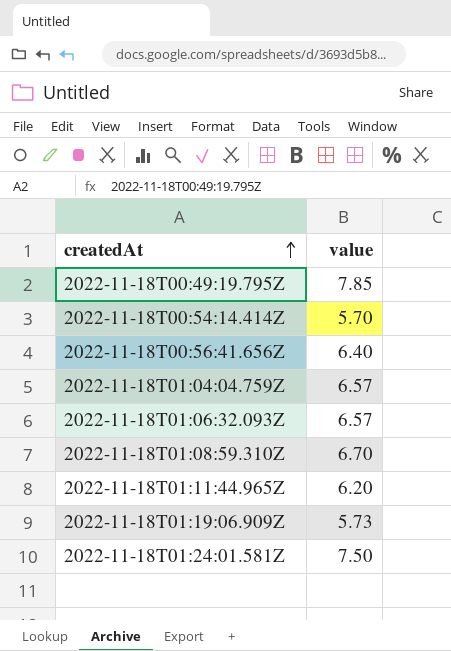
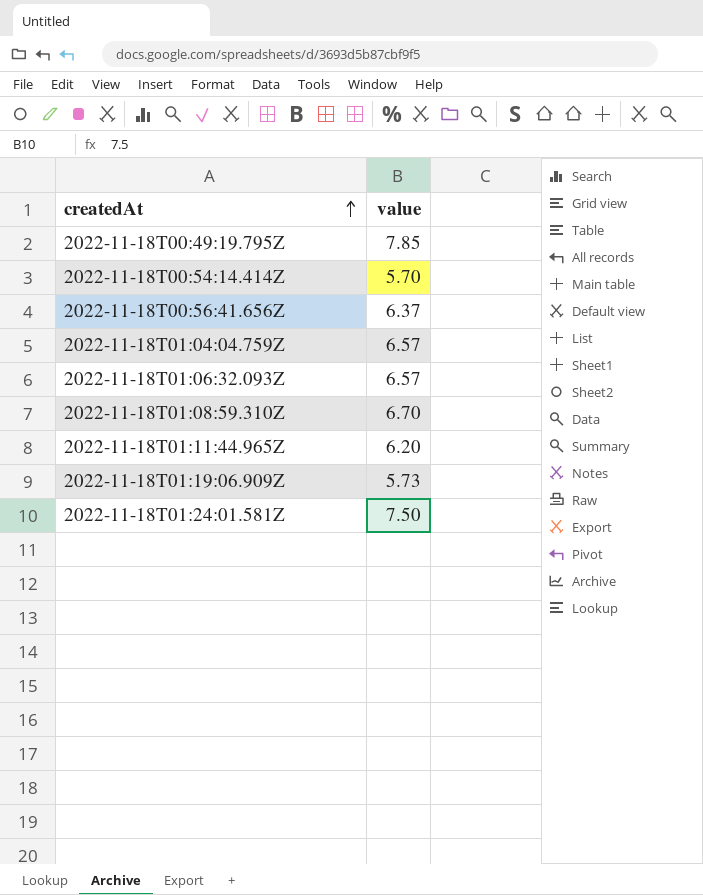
2022-11-18T00:56:41.656Z | value: 6.40 -> 6.37

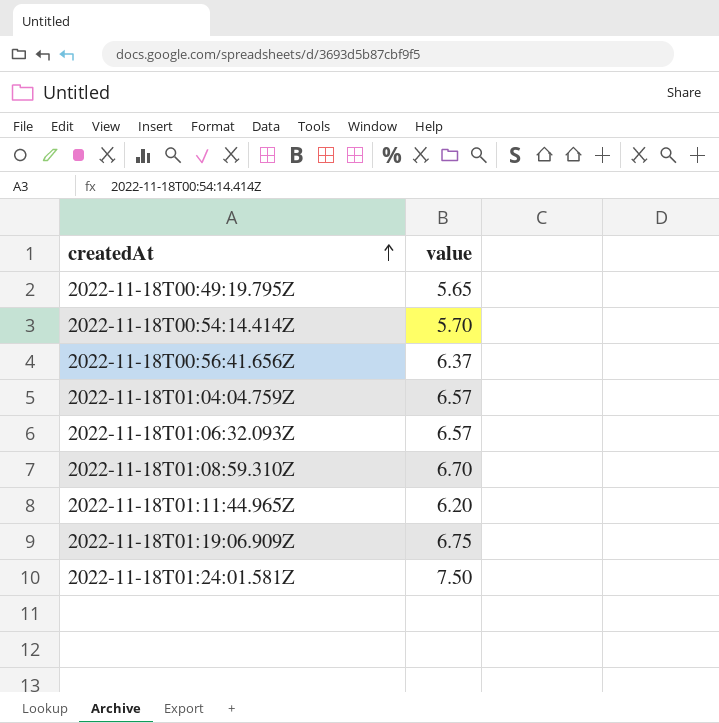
2022-11-18T00:49:19.795Z | value: 7.85 -> 5.65
2022-11-18T01:19:06.909Z | value: 5.73 -> 6.75

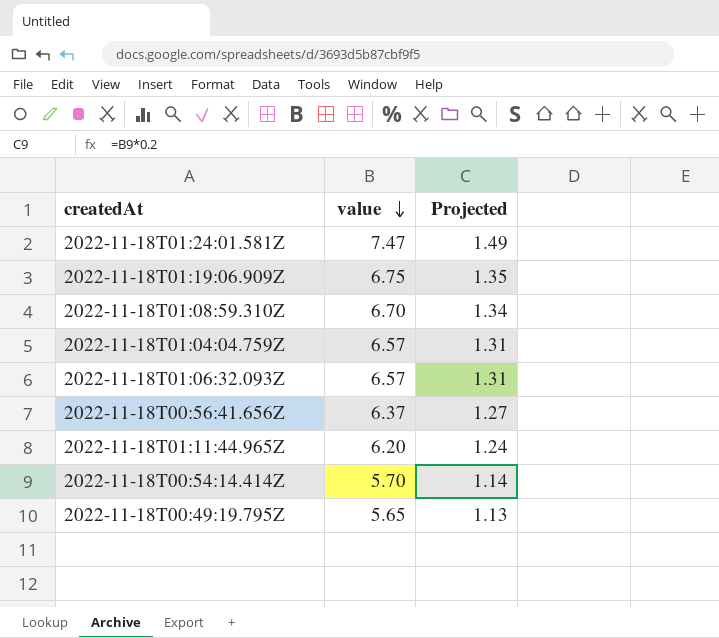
row order: createdAt ascending -> value descending
column Projected | formula: none -> [value] * 0.2
2022-11-18T01:24:01.581Z | value: 7.50 -> 7.47

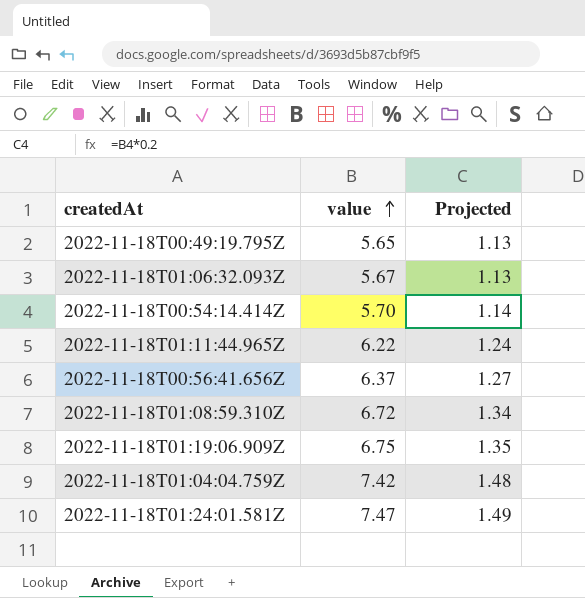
row order: value descending -> value ascending
2022-11-18T01:06:32.093Z | value: 6.57 -> 5.67
2022-11-18T01:06:32.093Z | Projected: 1.31 -> 1.13
2022-11-18T01:11:44.965Z | value: 6.20 -> 6.22
2022-11-18T01:08:59.310Z | value: 6.70 -> 6.72
2022-11-18T01:04:04.759Z | value: 6.57 -> 7.42
2022-11-18T01:04:04.759Z | Projected: 1.31 -> 1.48

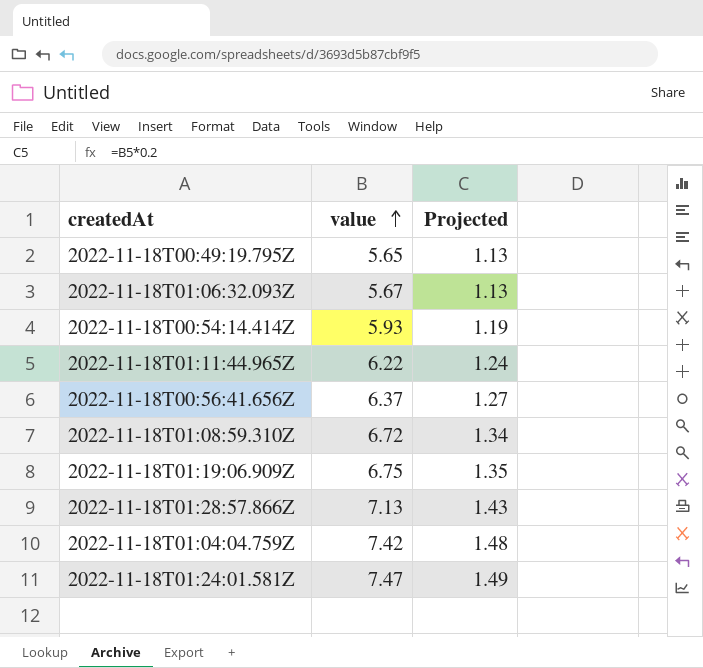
2022-11-18T00:54:14.414Z | value: 5.70 -> 5.93
2022-11-18T00:54:14.414Z | Projected: 1.14 -> 1.19
row 2022-11-18T01:28:57.866Z: none -> 7.13 | 1.43

